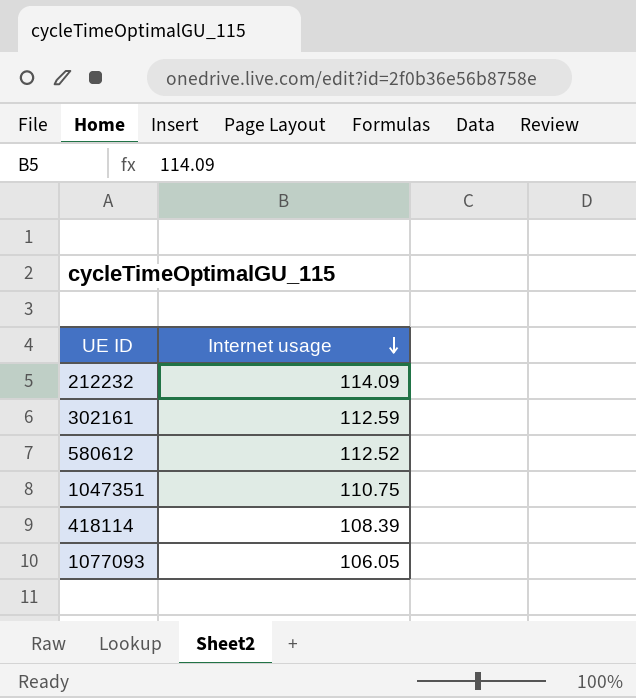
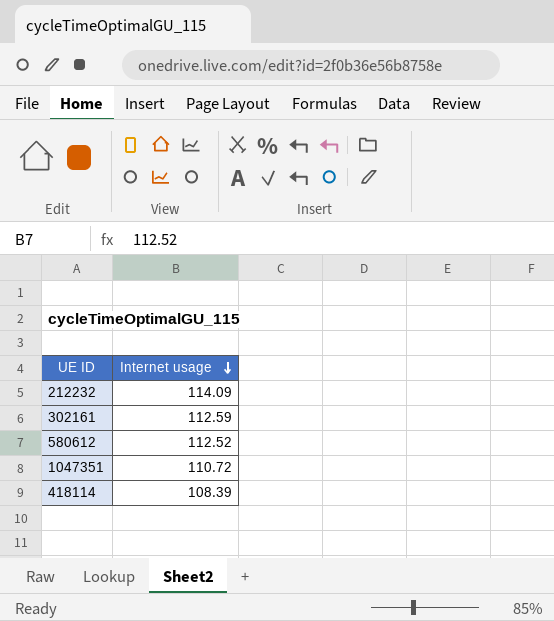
row 1077093: 106.05 -> none
1047351 | Internet usage: 110.75 -> 110.72

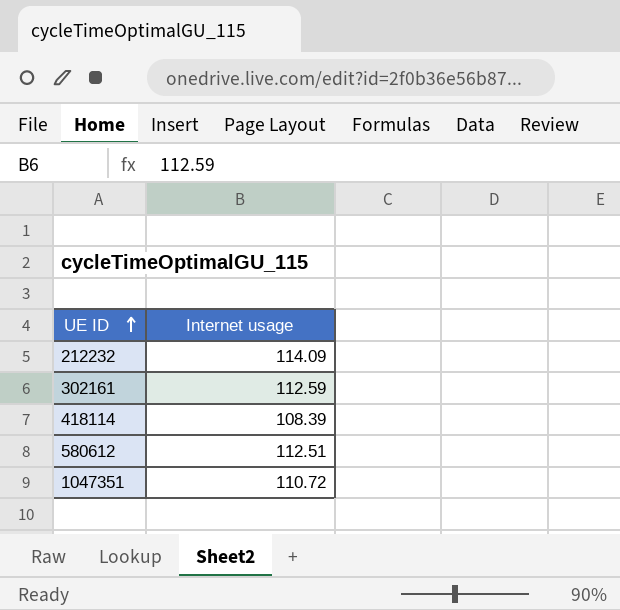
row order: Internet usage descending -> UE ID ascending
580612 | Internet usage: 112.52 -> 112.51

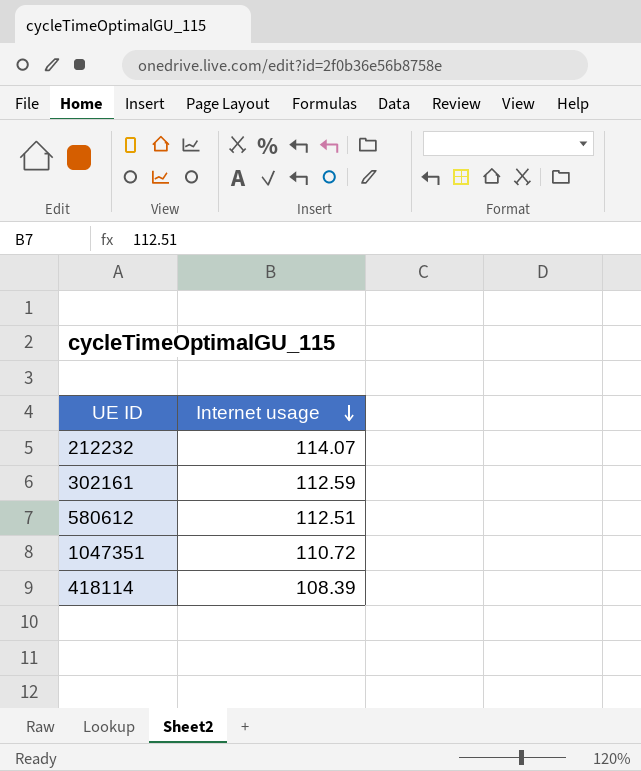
row order: UE ID ascending -> Internet usage descending
212232 | Internet usage: 114.09 -> 114.07

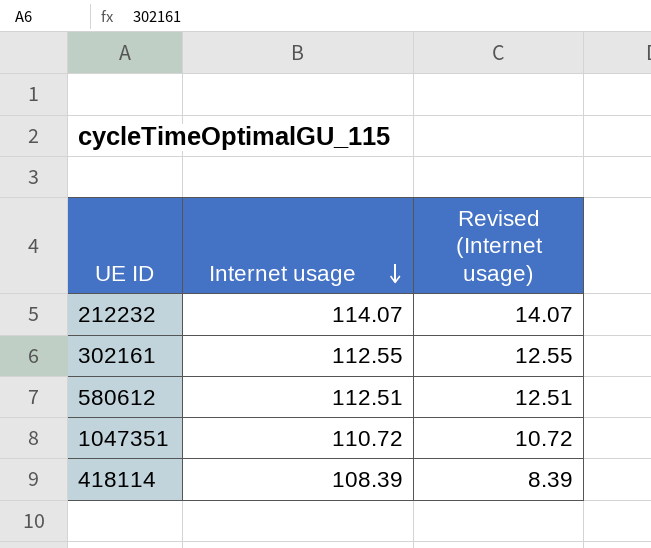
column Revised (Internet usage) | formula: none -> [Internet usage] - 100
302161 | Internet usage: 112.59 -> 112.55

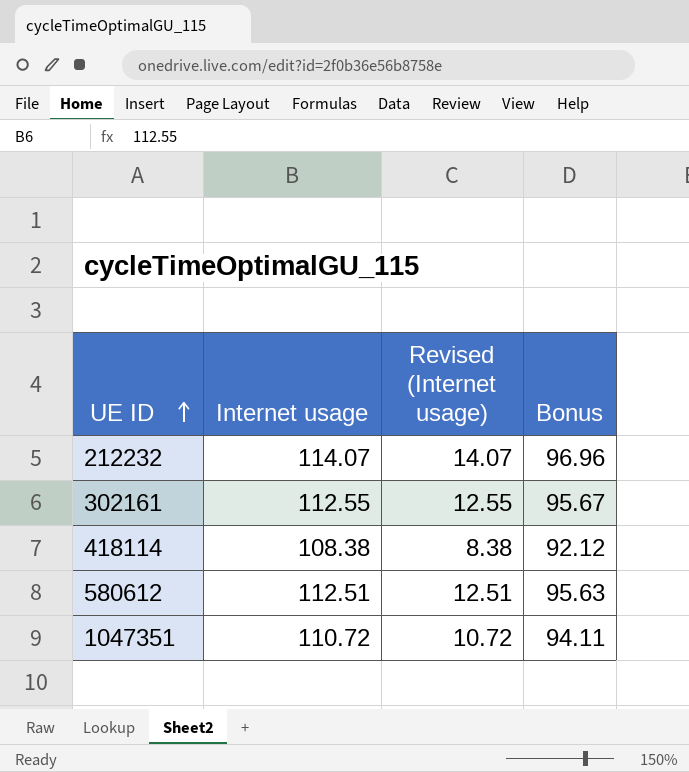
row order: Internet usage descending -> UE ID ascending
column Bonus | formula: none -> [Internet usage] * 0.85
418114 | Internet usage: 108.39 -> 108.38
418114 | Revised (Internet usage): 8.39 -> 8.38

